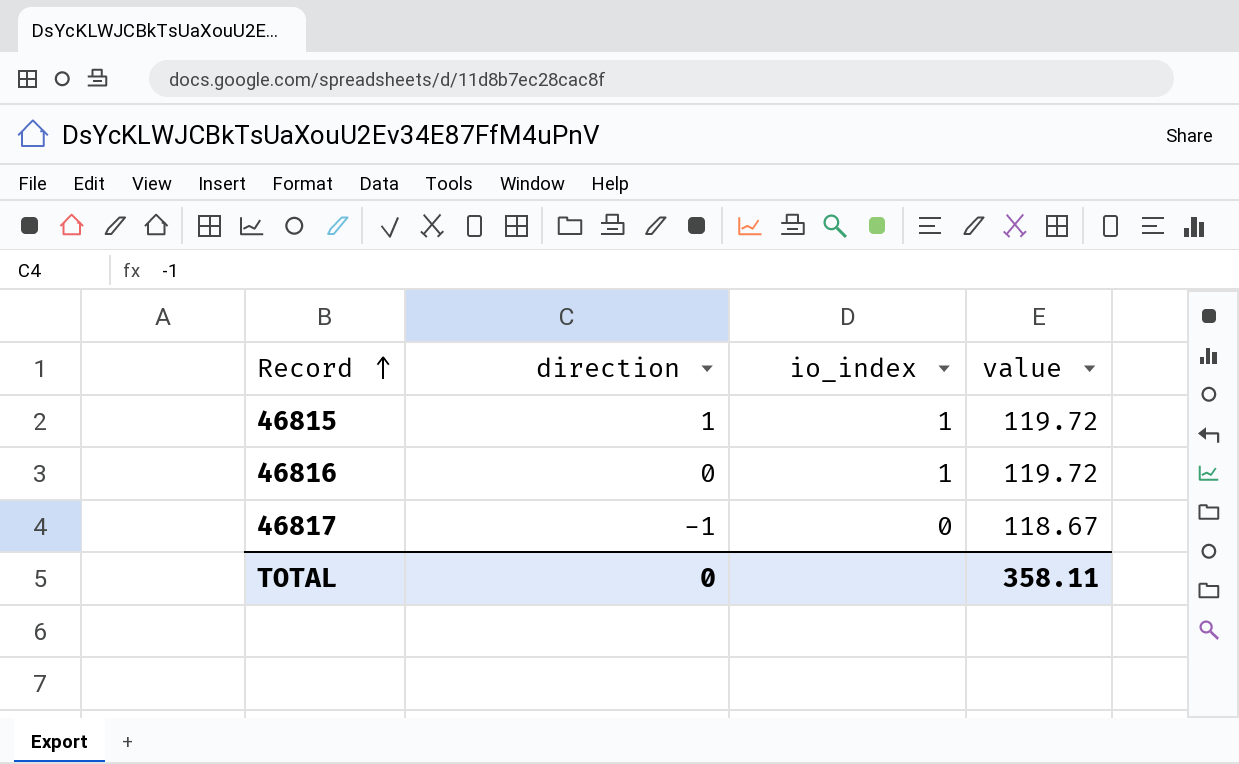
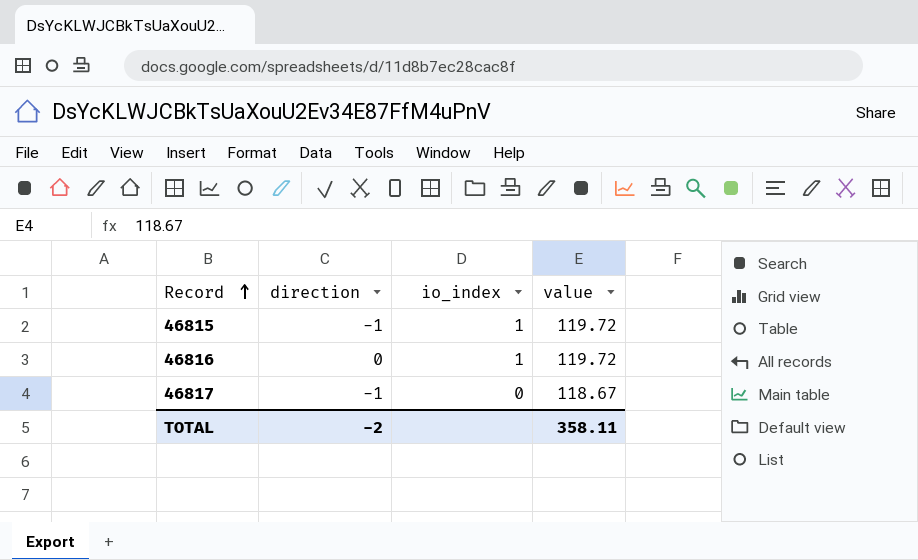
46815 | direction: 1 -> -1
TOTAL | direction: 0 -> -2

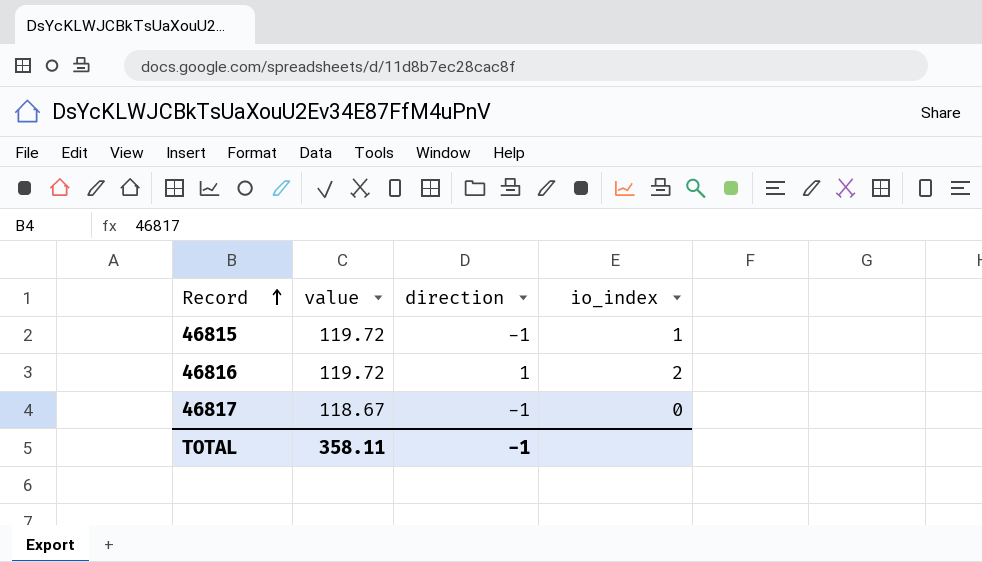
column value | position: 4 -> 2
46816 | direction: 0 -> 1
46816 | io_index: 1 -> 2
TOTAL | direction: -2 -> -1

